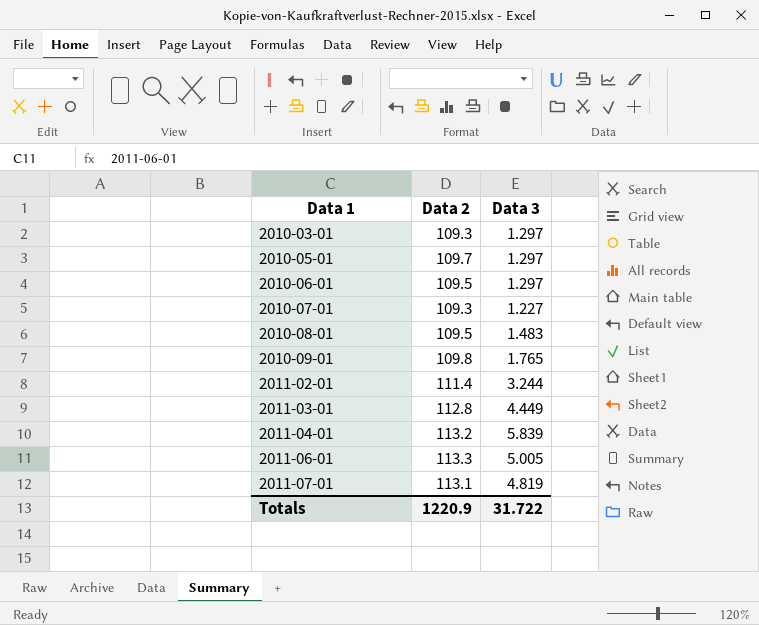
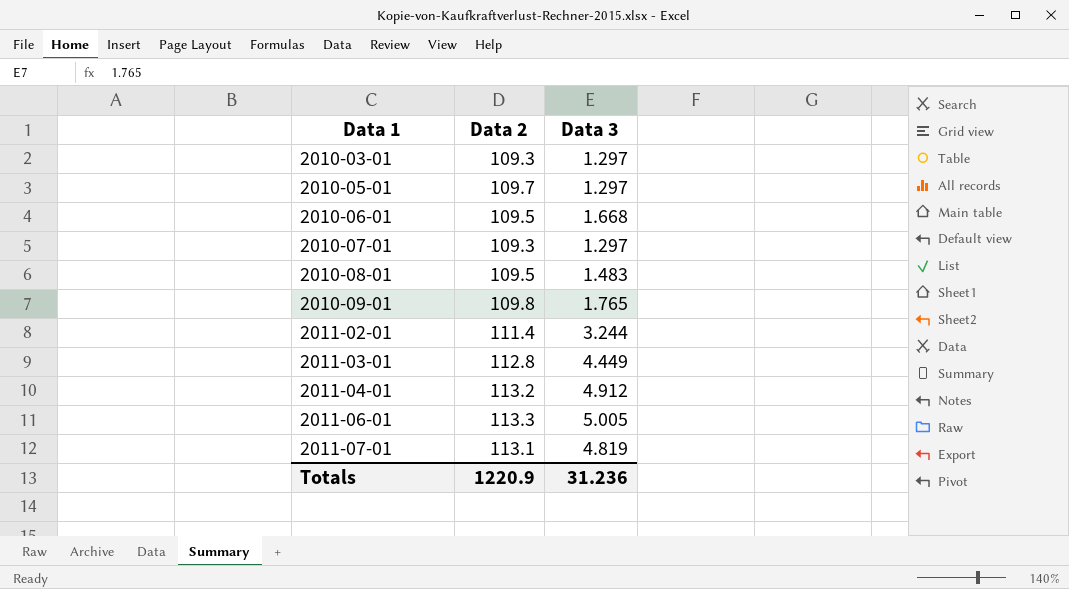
2010-06-01 | Data 3: 1.297 -> 1.668
2010-07-01 | Data 3: 1.227 -> 1.297
2011-04-01 | Data 3: 5.839 -> 4.912
Totals | Data 3: 31.722 -> 31.236

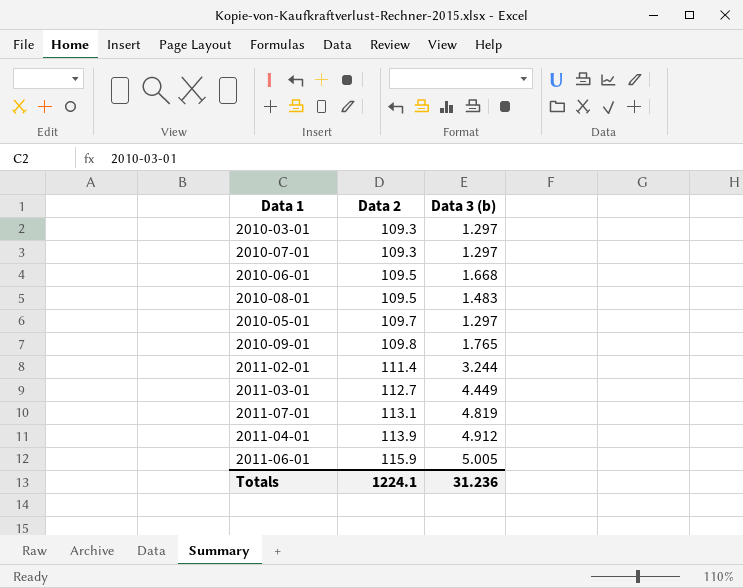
row order: Data 1 ascending -> Data 2 ascending
column name: Data 3 -> Data 3 (b)
2011-03-01 | Data 2: 112.8 -> 112.7
2011-04-01 | Data 2: 113.2 -> 113.9
2011-06-01 | Data 2: 113.3 -> 115.9
Totals | Data 2: 1220.9 -> 1224.1

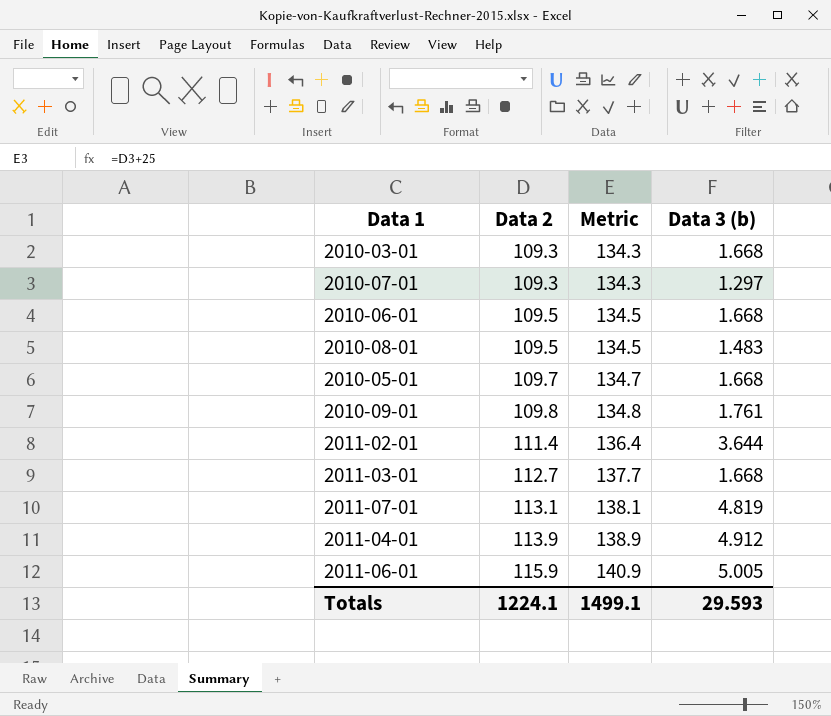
column Metric | formula: none -> [Data 2] + 25
2010-03-01 | Data 3 (b): 1.297 -> 1.668
2010-05-01 | Data 3 (b): 1.297 -> 1.668
2010-09-01 | Data 3 (b): 1.765 -> 1.761
2011-02-01 | Data 3 (b): 3.244 -> 3.644
2011-03-01 | Data 3 (b): 4.449 -> 1.668
Totals | Data 3 (b): 31.236 -> 29.593

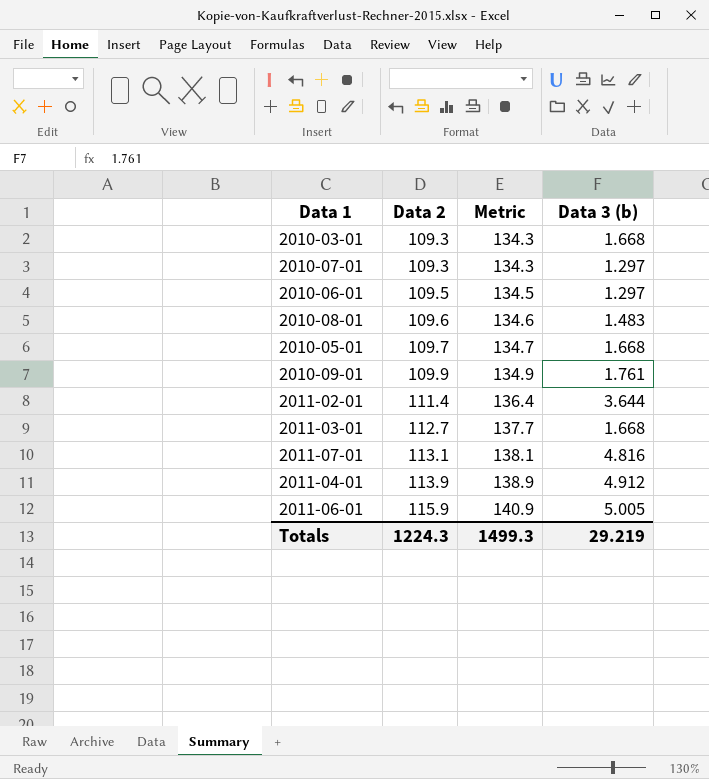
2010-06-01 | Data 3 (b): 1.668 -> 1.297
2010-08-01 | Data 2: 109.5 -> 109.6
2010-08-01 | Metric: 134.5 -> 134.6
2010-09-01 | Data 2: 109.8 -> 109.9
2010-09-01 | Metric: 134.8 -> 134.9
2011-07-01 | Data 3 (b): 4.819 -> 4.816
Totals | Data 2: 1224.1 -> 1224.3
Totals | Metric: 1499.1 -> 1499.3
Totals | Data 3 (b): 29.593 -> 29.219

